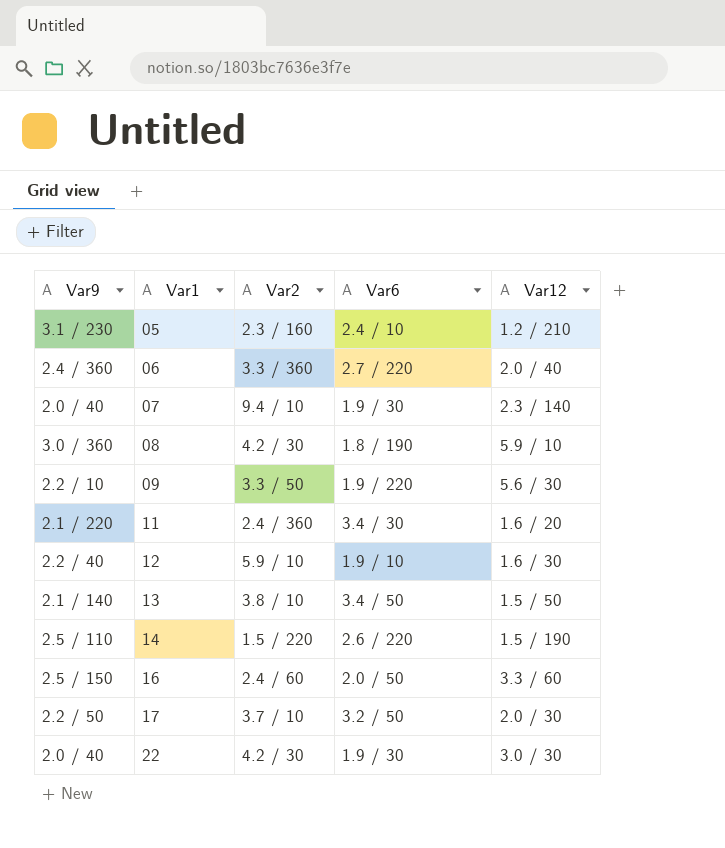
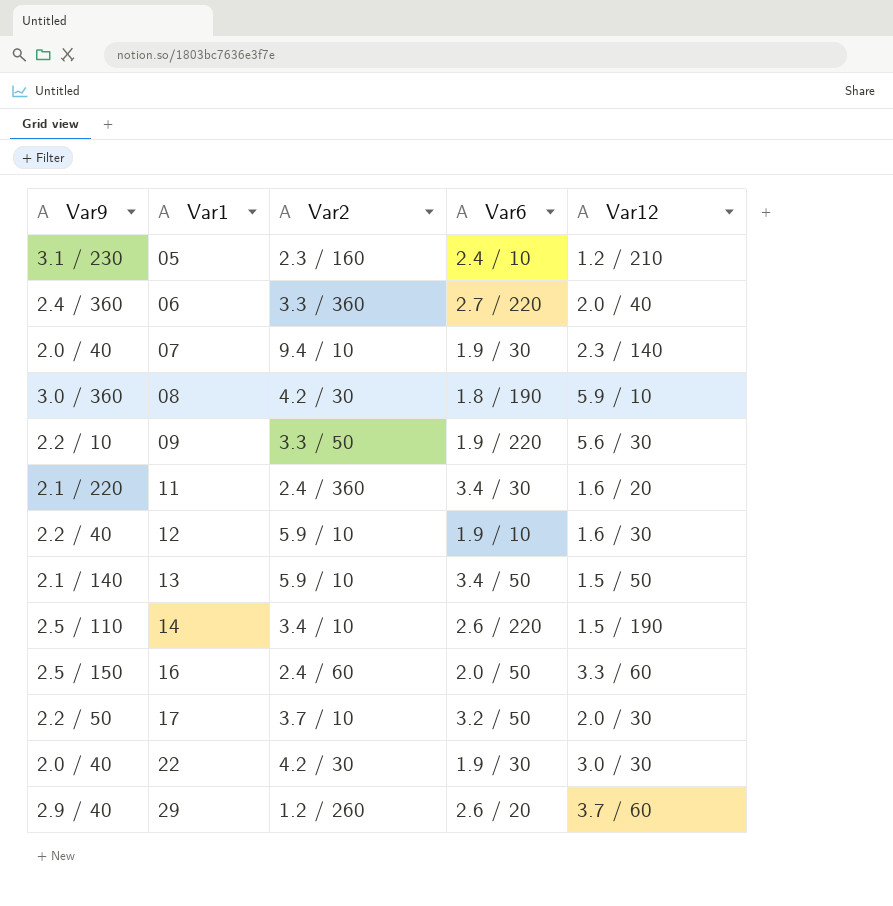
13 | Var2: 3.8 / 10 -> 5.9 / 10
14 | Var2: 1.5 / 220 -> 3.4 / 10
row 29: none -> 2.9 / 40 | 1.2 / 260 | 2.6 / 20 | 3.7 / 60

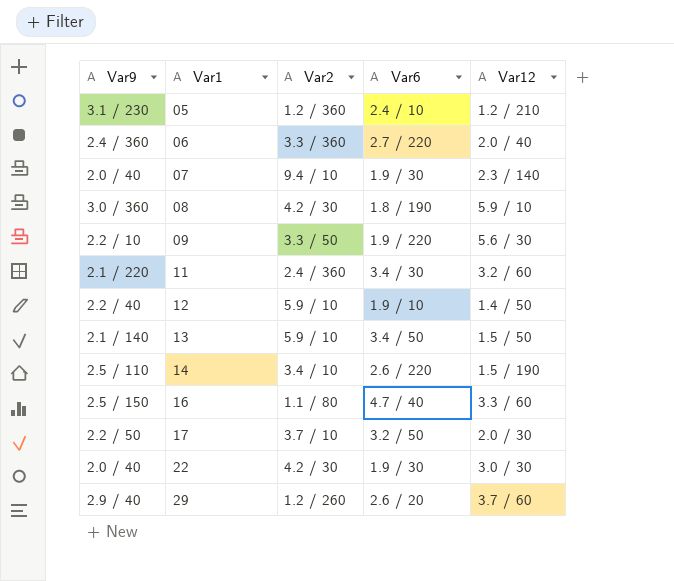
05 | Var2: 2.3 / 160 -> 1.2 / 360
11 | Var12: 1.6 / 20 -> 3.2 / 60
12 | Var12: 1.6 / 30 -> 1.4 / 50
16 | Var2: 2.4 / 60 -> 1.1 / 80
16 | Var6: 2.0 / 50 -> 4.7 / 40

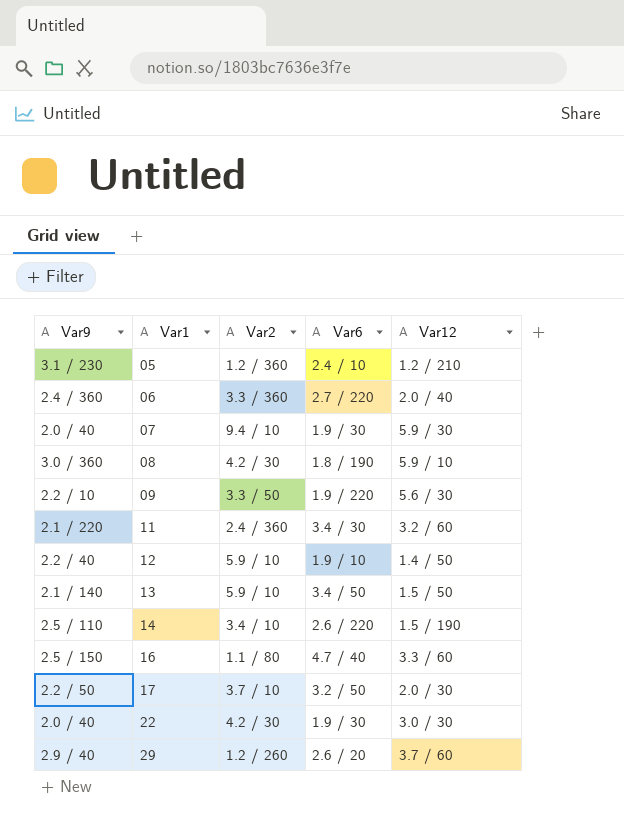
07 | Var12: 2.3 / 140 -> 5.9 / 30

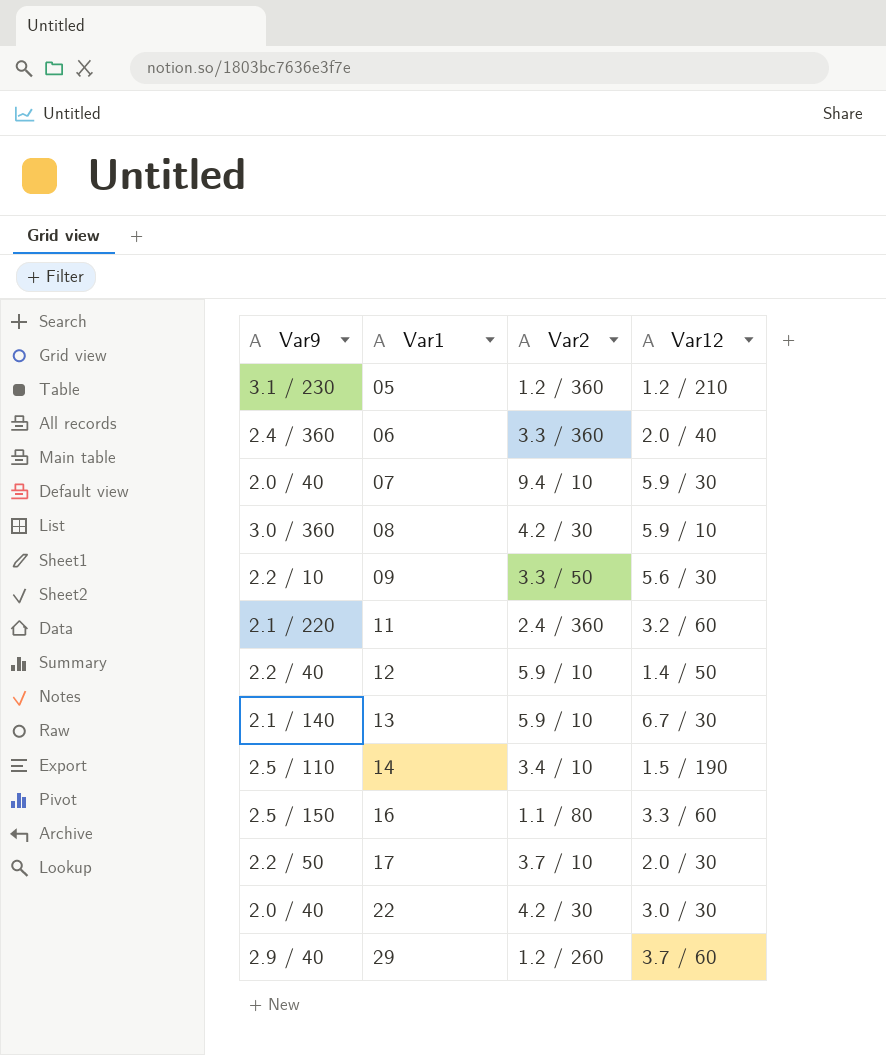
column Var6 | position: 4 -> none
13 | Var12: 1.5 / 50 -> 6.7 / 30

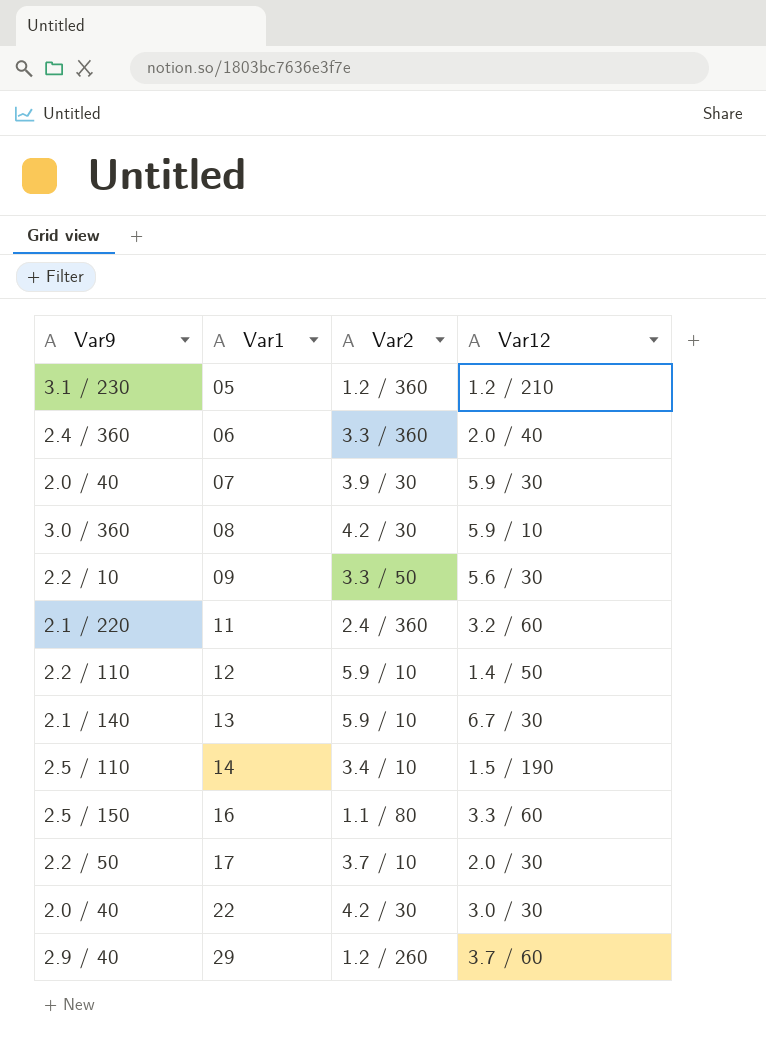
07 | Var2: 9.4 / 10 -> 3.9 / 30
12 | Var9: 2.2 / 40 -> 2.2 / 110

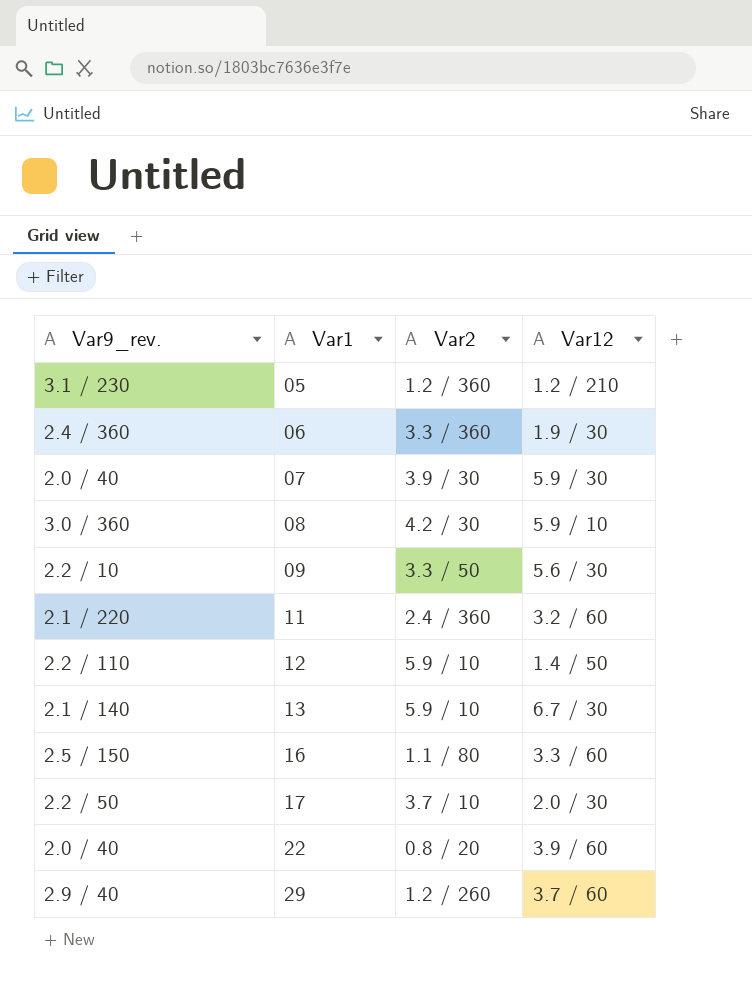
column name: Var9 -> Var9_rev.
row 14: 2.5 / 110 | 3.4 / 10 | 1.5 / 190 -> none
06 | Var12: 2.0 / 40 -> 1.9 / 30
22 | Var2: 4.2 / 30 -> 0.8 / 20
22 | Var12: 3.0 / 30 -> 3.9 / 60

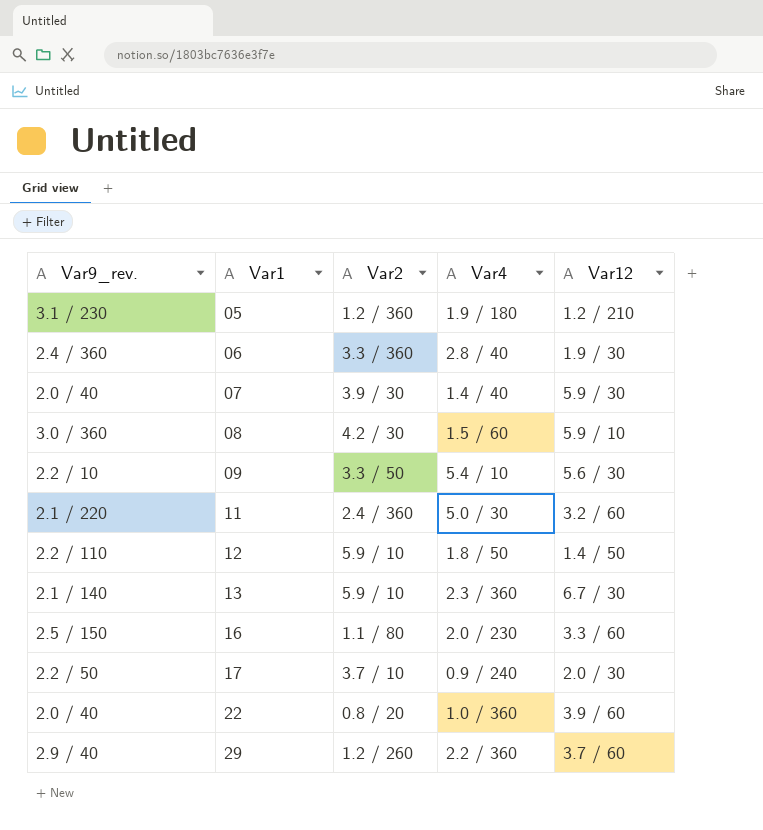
column Var4 | position: none -> 4

